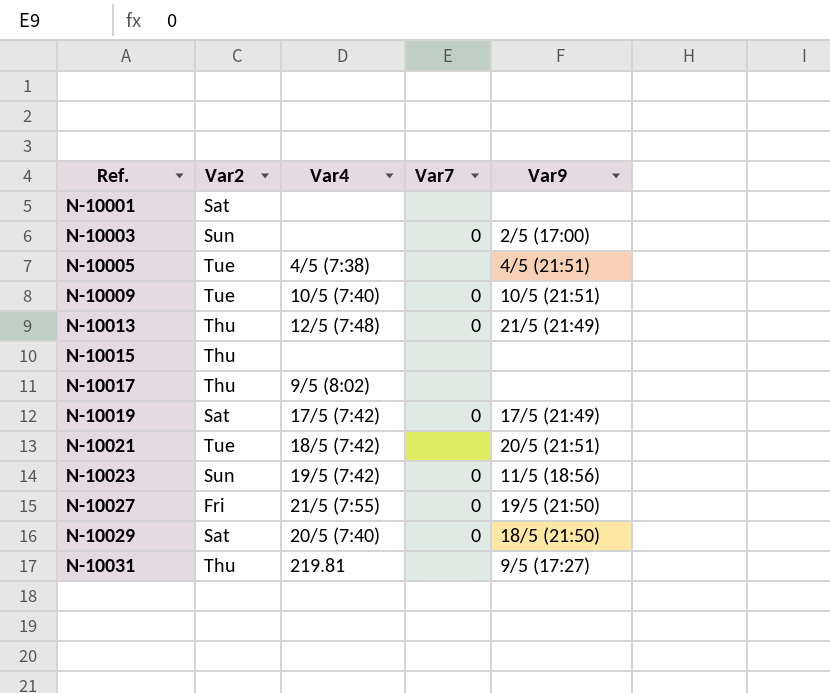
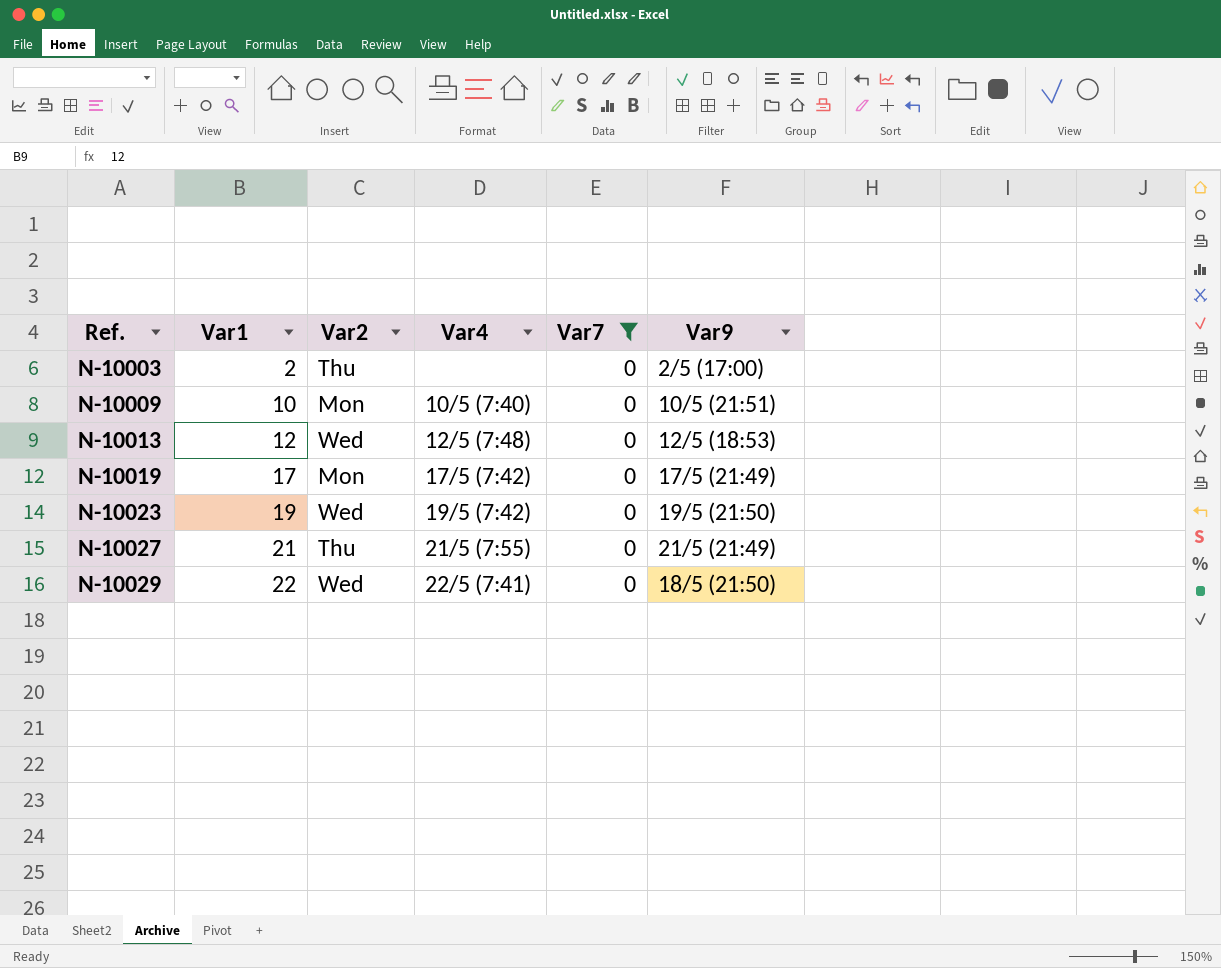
filter: none -> Var7 = 0
column Var1 | position: none -> 2
N-10003 | Var2: Sun -> Thu
N-10009 | Var2: Tue -> Mon
N-10013 | Var2: Thu -> Wed
N-10013 | Var9: 21/5 (21:49) -> 12/5 (18:53)
N-10019 | Var2: Sat -> Mon
N-10023 | Var2: Sun -> Wed
N-10023 | Var9: 11/5 (18:56) -> 19/5 (21:50)
N-10027 | Var2: Fri -> Thu
N-10027 | Var9: 19/5 (21:50) -> 21/5 (21:49)
N-10029 | Var2: Sat -> Wed
N-10029 | Var4: 20/5 (7:40) -> 22/5 (7:41)

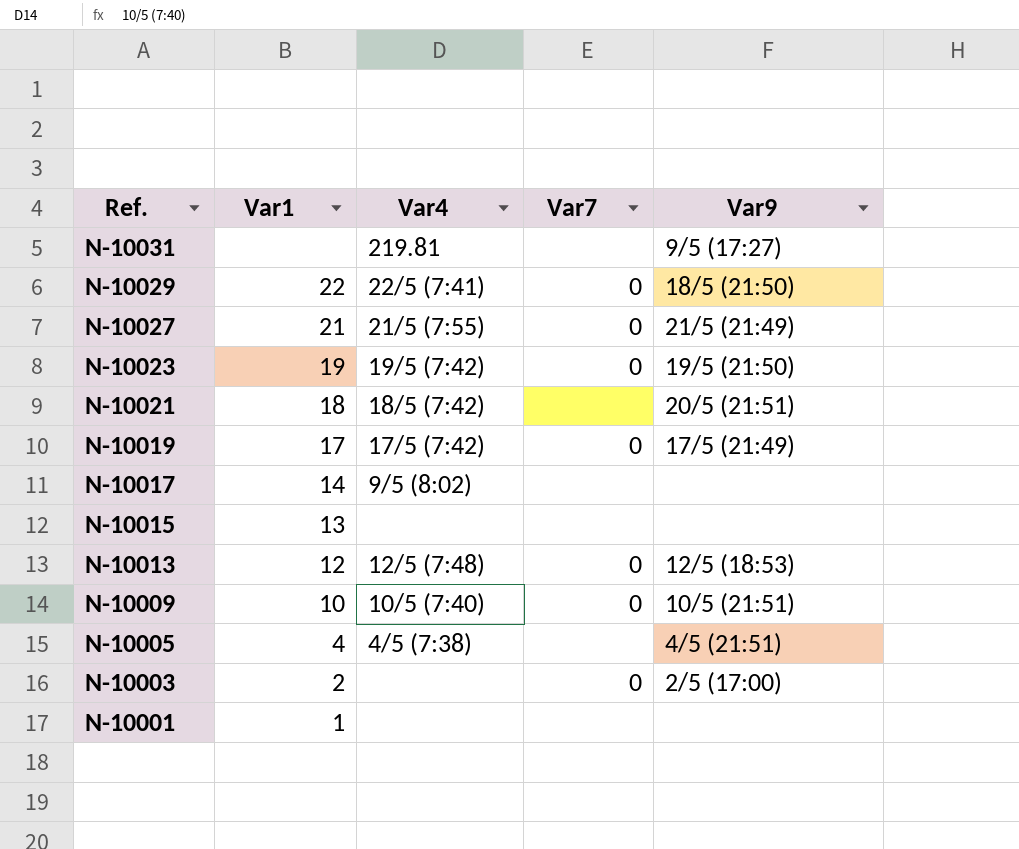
filter: Var7 = 0 -> none
row order: Ref. ascending -> Ref. descending
column Var2 | position: 3 -> none

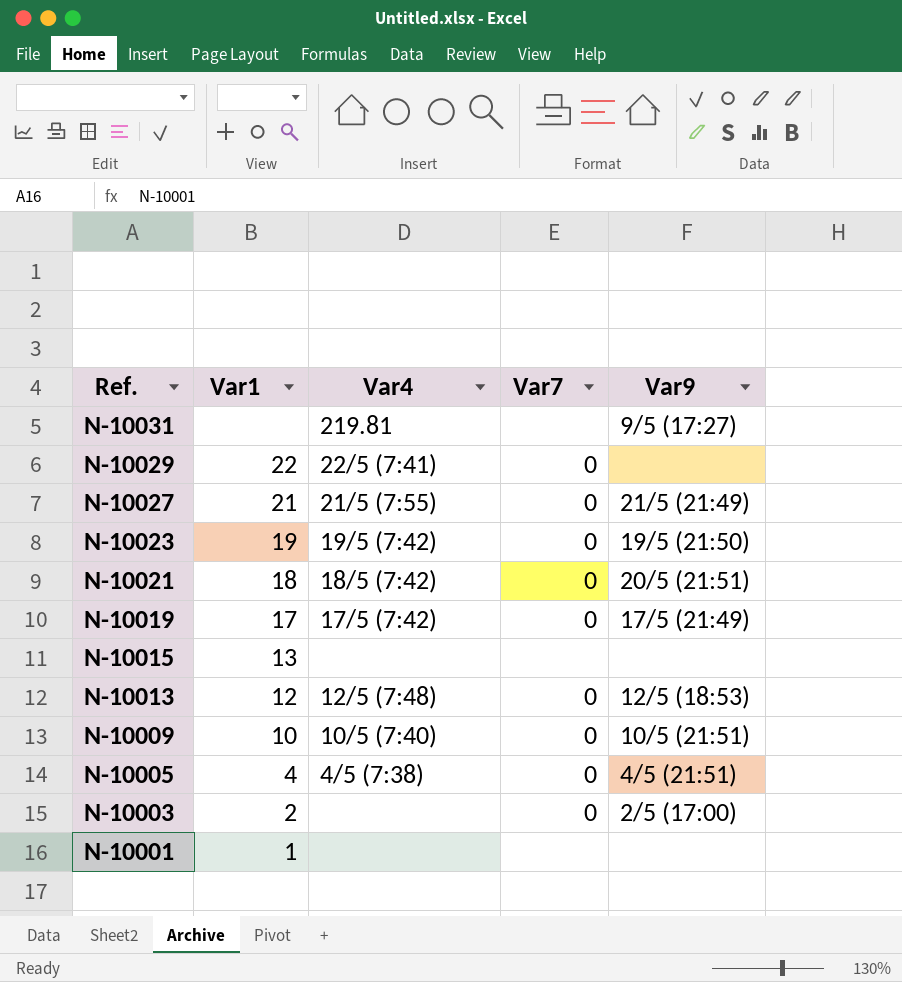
row N-10017: 14 | 9/5 (8:02) | none | none -> none
N-10029 | Var9: 18/5 (21:50) -> none
N-10021 | Var7: none -> 0
N-10005 | Var7: none -> 0

